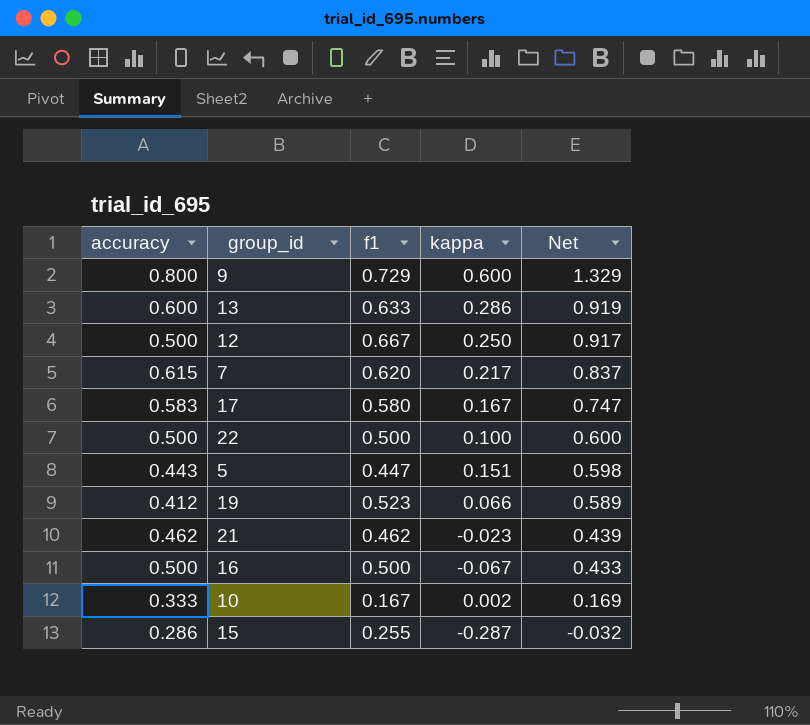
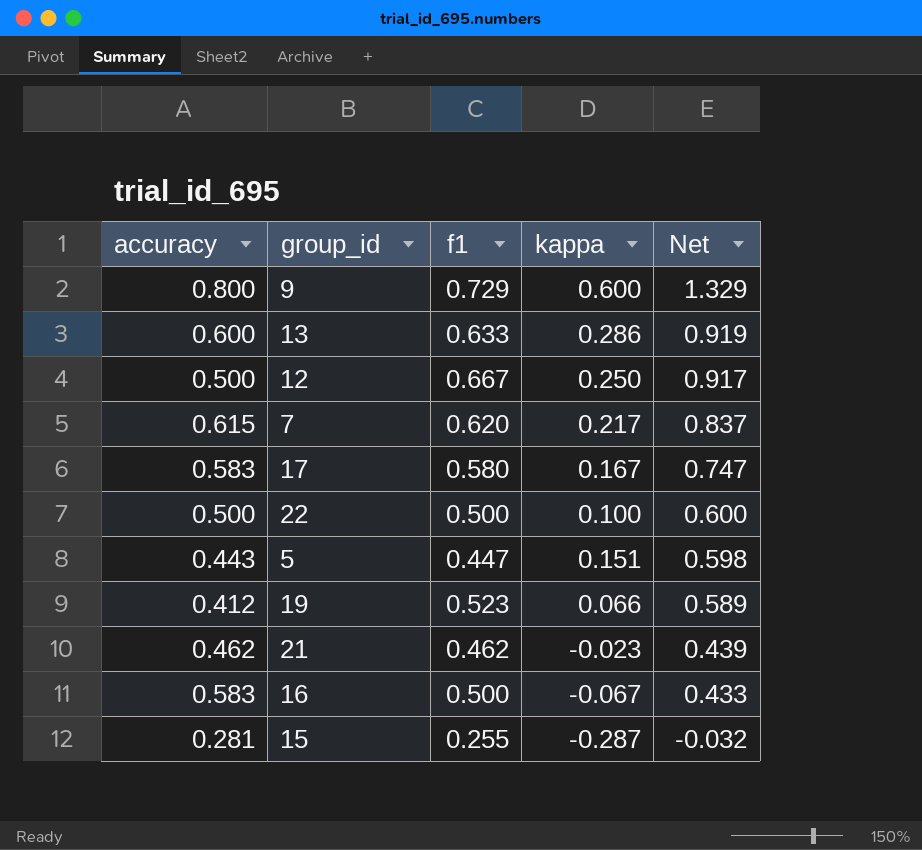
row 10: 0.333 | 0.167 | 0.002 | 0.169 -> none
16 | accuracy: 0.500 -> 0.583
15 | accuracy: 0.286 -> 0.281

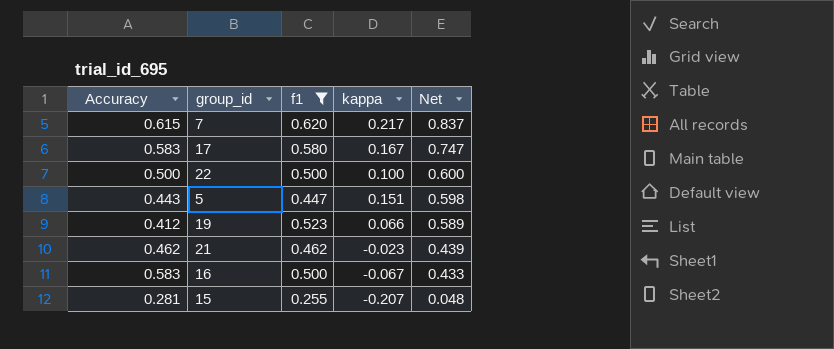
filter: none -> f1 <= 0.620
column name: accuracy -> Accuracy
15 | kappa: -0.287 -> -0.207
15 | Net: -0.032 -> 0.048

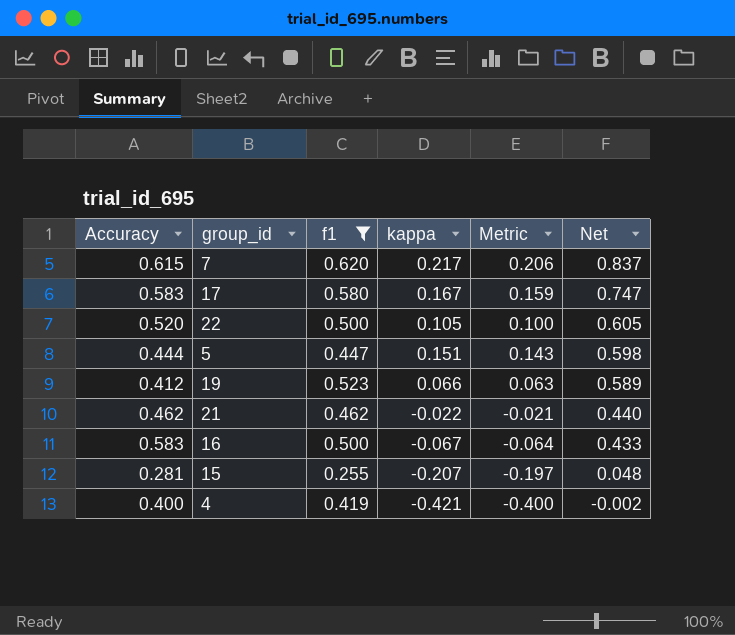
column Metric | formula: none -> [kappa] * 0.95
22 | Accuracy: 0.500 -> 0.520
22 | kappa: 0.100 -> 0.105
22 | Net: 0.600 -> 0.605
5 | Accuracy: 0.443 -> 0.444
21 | kappa: -0.023 -> -0.022
21 | Net: 0.439 -> 0.440
row 4: none -> 0.400 | 0.419 | -0.421 | -0.400 | -0.002

